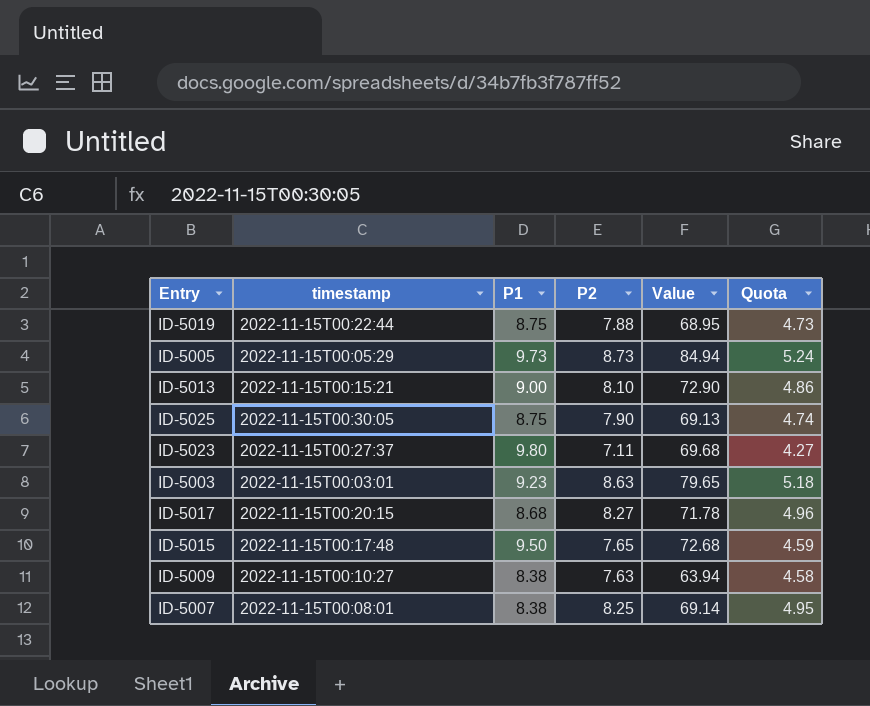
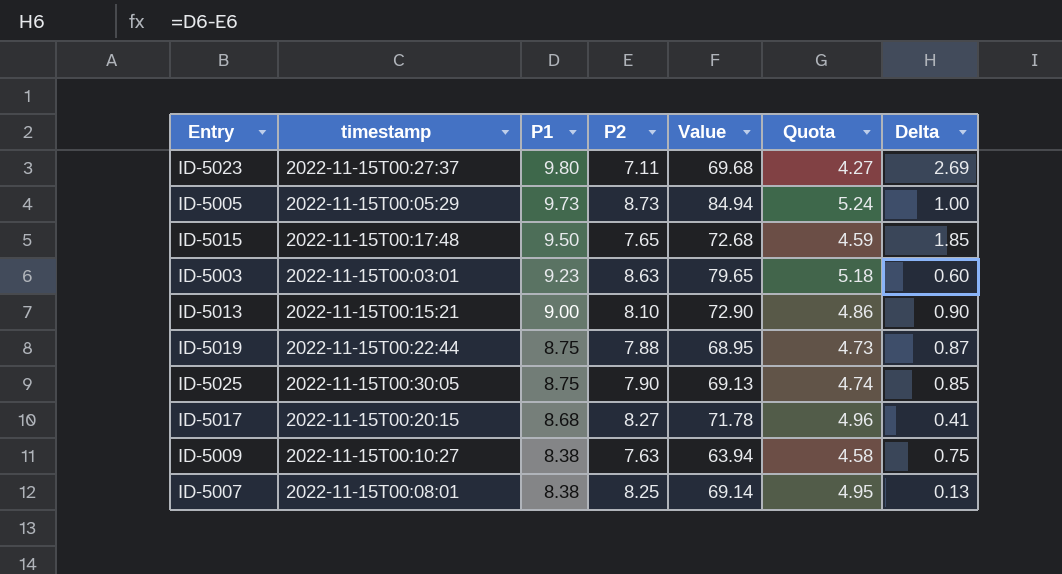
row order: none -> P1 descending
column Delta | formula: none -> [P1] - [P2]

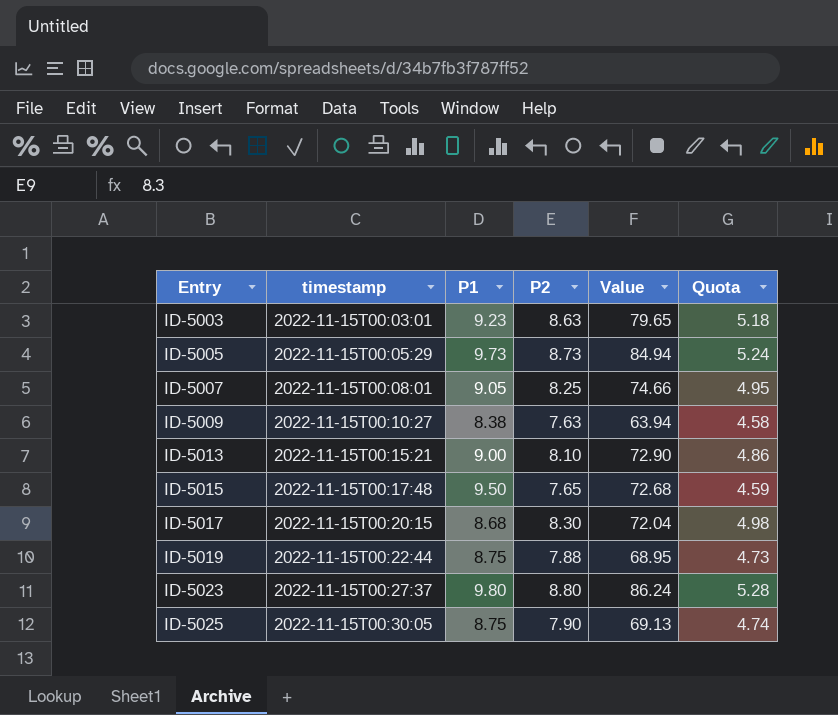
row order: P1 descending -> Entry ascending
column Delta | formula: [P1] - [P2] -> none
ID-5007 | P1: 8.38 -> 9.05
ID-5007 | Value: 69.14 -> 74.66
ID-5017 | P2: 8.27 -> 8.30
ID-5017 | Value: 71.78 -> 72.04
ID-5017 | Quota: 4.96 -> 4.98
ID-5023 | P2: 7.11 -> 8.80
ID-5023 | Value: 69.68 -> 86.24
ID-5023 | Quota: 4.27 -> 5.28

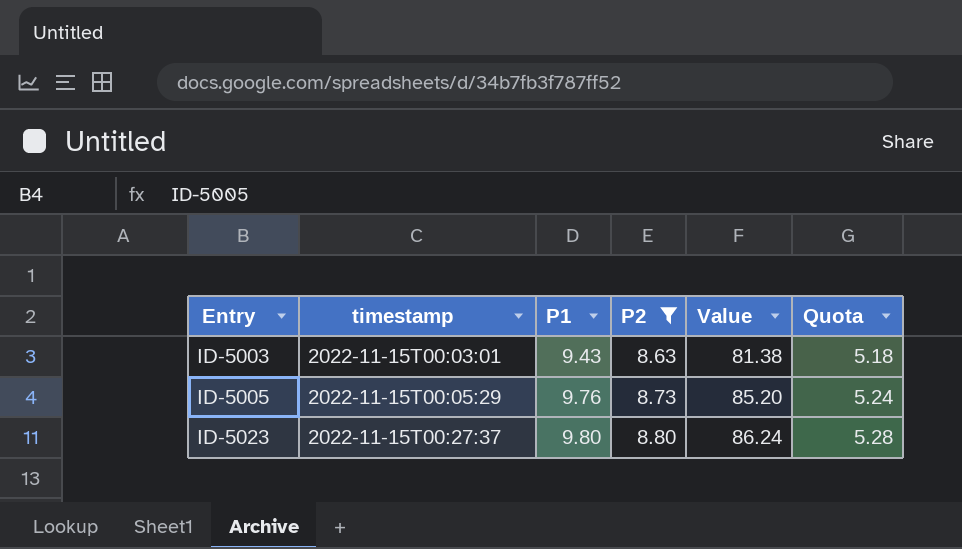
filter: none -> P2 >= 8.63
ID-5003 | P1: 9.23 -> 9.43
ID-5003 | Value: 79.65 -> 81.38
ID-5005 | P1: 9.73 -> 9.76
ID-5005 | Value: 84.94 -> 85.20

